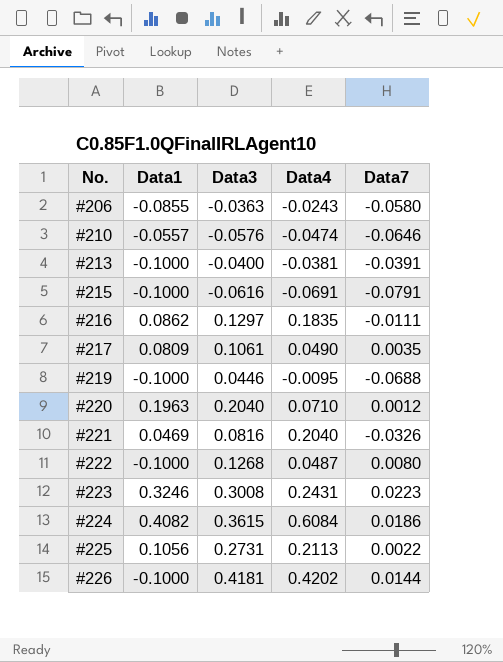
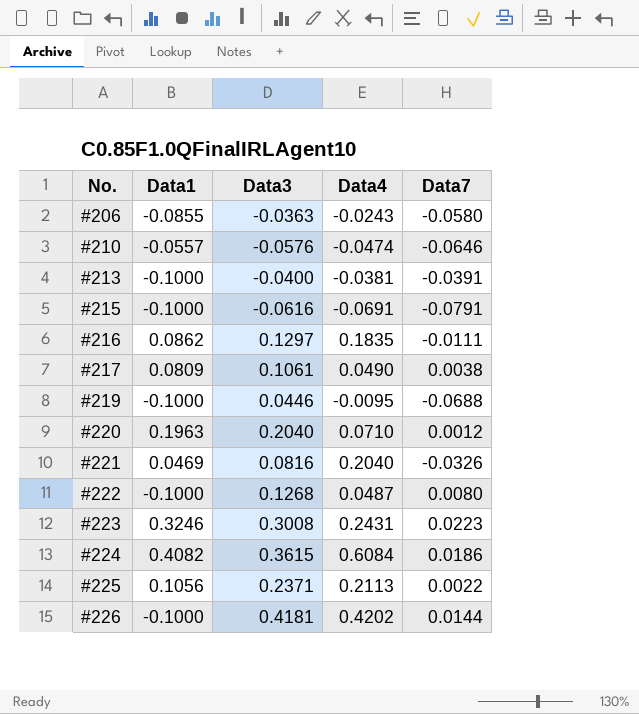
#217 | Data7: 0.0035 -> 0.0038
#225 | Data3: 0.2731 -> 0.2371

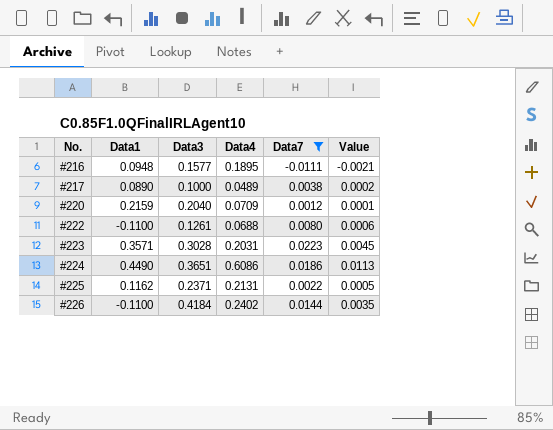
filter: none -> Data7 >= -0.0111
column Value | formula: none -> [Data4] * [Data7]
#216 | Data1: 0.0862 -> 0.0948
#216 | Data3: 0.1297 -> 0.1577
#216 | Data4: 0.1835 -> 0.1895
#217 | Data1: 0.0809 -> 0.0890
#217 | Data3: 0.1061 -> 0.1000
#217 | Data4: 0.0490 -> 0.0489
#220 | Data1: 0.1963 -> 0.2159
#220 | Data4: 0.0710 -> 0.0709
#222 | Data1: -0.1000 -> -0.1100
#222 | Data3: 0.1268 -> 0.1261
#222 | Data4: 0.0487 -> 0.0688
#223 | Data1: 0.3246 -> 0.3571
#223 | Data3: 0.3008 -> 0.3028
#223 | Data4: 0.2431 -> 0.2031
#224 | Data1: 0.4082 -> 0.4490
#224 | Data3: 0.3615 -> 0.3651
#224 | Data4: 0.6084 -> 0.6086
#225 | Data1: 0.1056 -> 0.1162
#225 | Data4: 0.2113 -> 0.2131
#226 | Data1: -0.1000 -> -0.1100
#226 | Data3: 0.4181 -> 0.4184
#226 | Data4: 0.4202 -> 0.2402

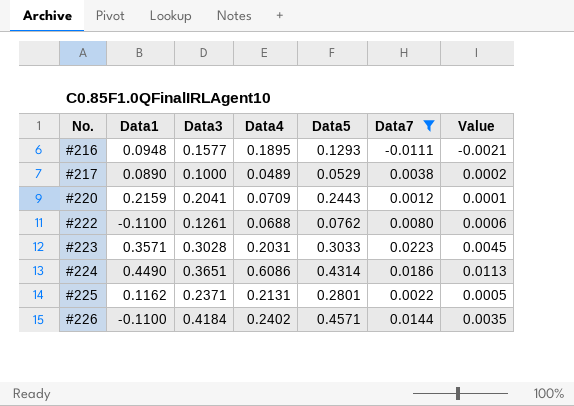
column Data5 | position: none -> 5
#220 | Data3: 0.2040 -> 0.2041

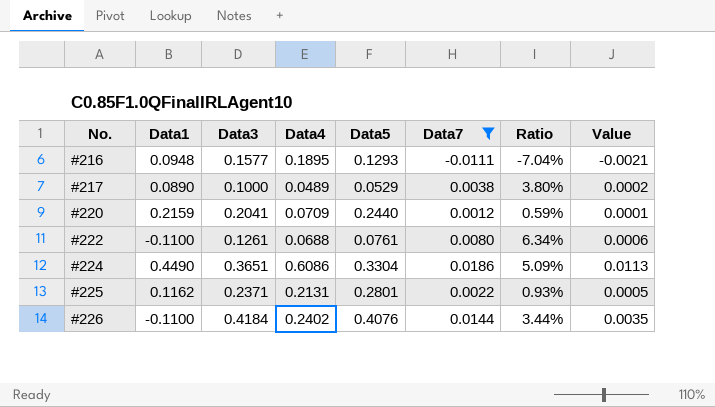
column Ratio | formula: none -> [Data7] / [Data3]
row #223: 0.3571 | 0.3028 | 0.2031 | 0.3033 | 0.0223 | 0.0045 -> none
#220 | Data5: 0.2443 -> 0.2440
#222 | Data5: 0.0762 -> 0.0761
#224 | Data5: 0.4314 -> 0.3304
#226 | Data5: 0.4571 -> 0.4076

